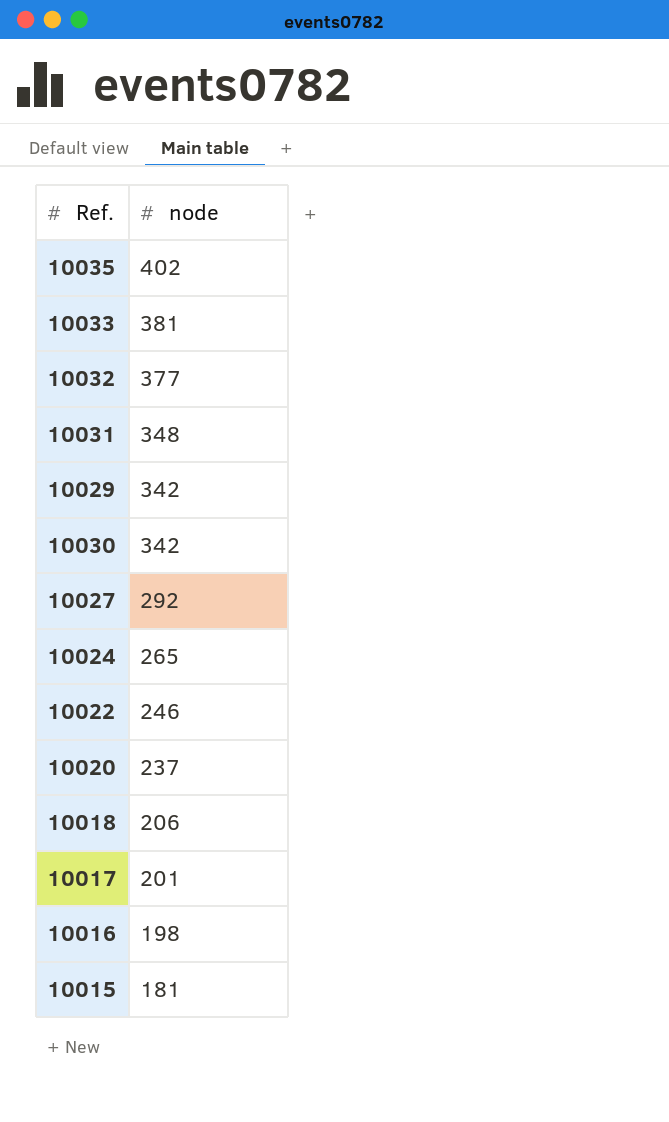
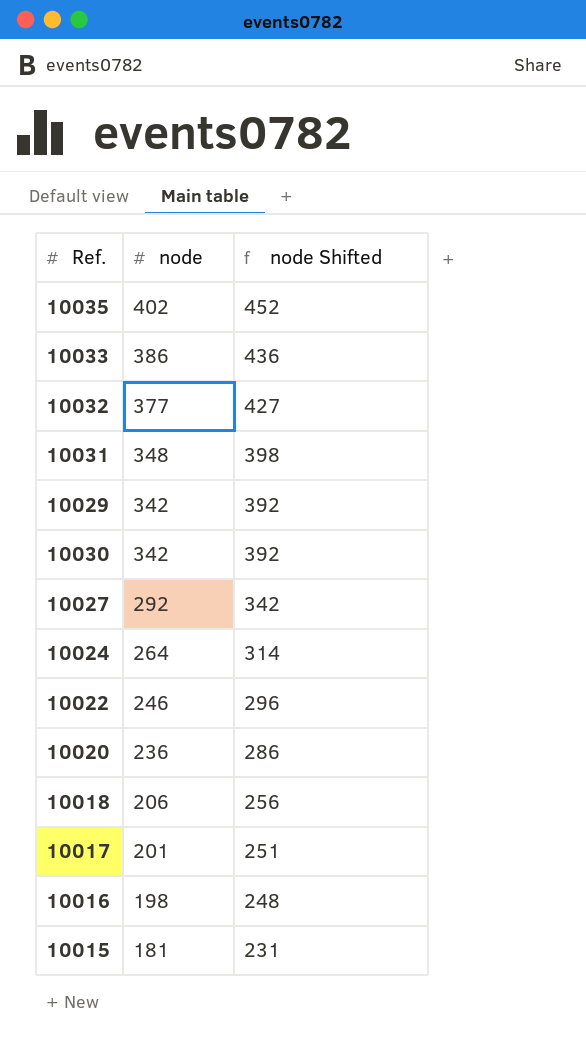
column node Shifted | formula: none -> [node] + 50
10033 | node: 381 -> 386
10024 | node: 265 -> 264
10020 | node: 237 -> 236

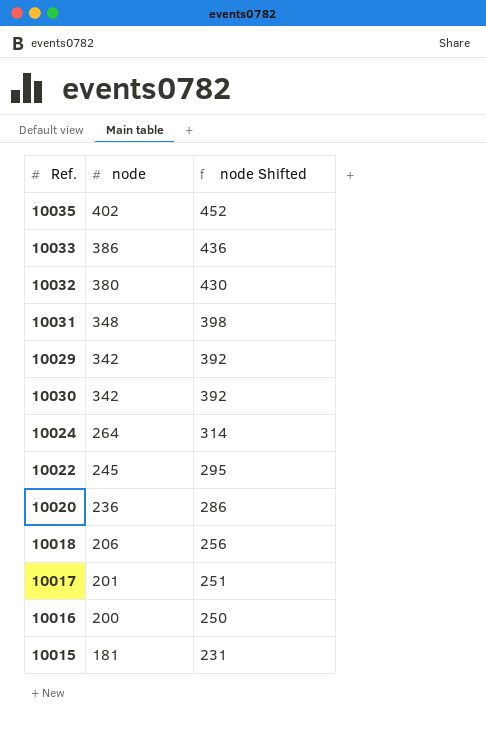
row 10027: 292 | 342 -> none
10032 | node: 377 -> 380
10032 | node Shifted: 427 -> 430
10022 | node: 246 -> 245
10022 | node Shifted: 296 -> 295
10016 | node: 198 -> 200
10016 | node Shifted: 248 -> 250

